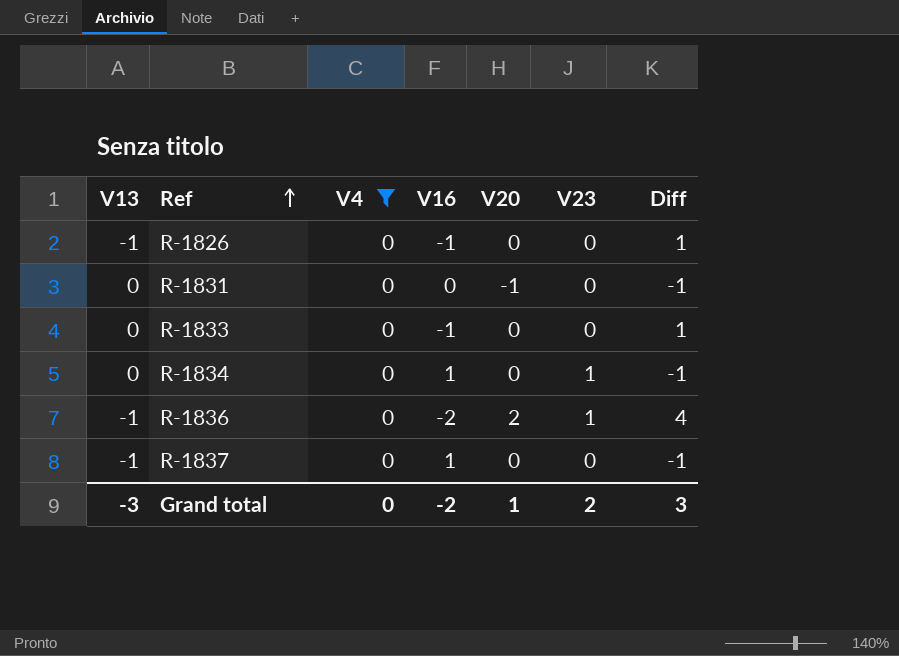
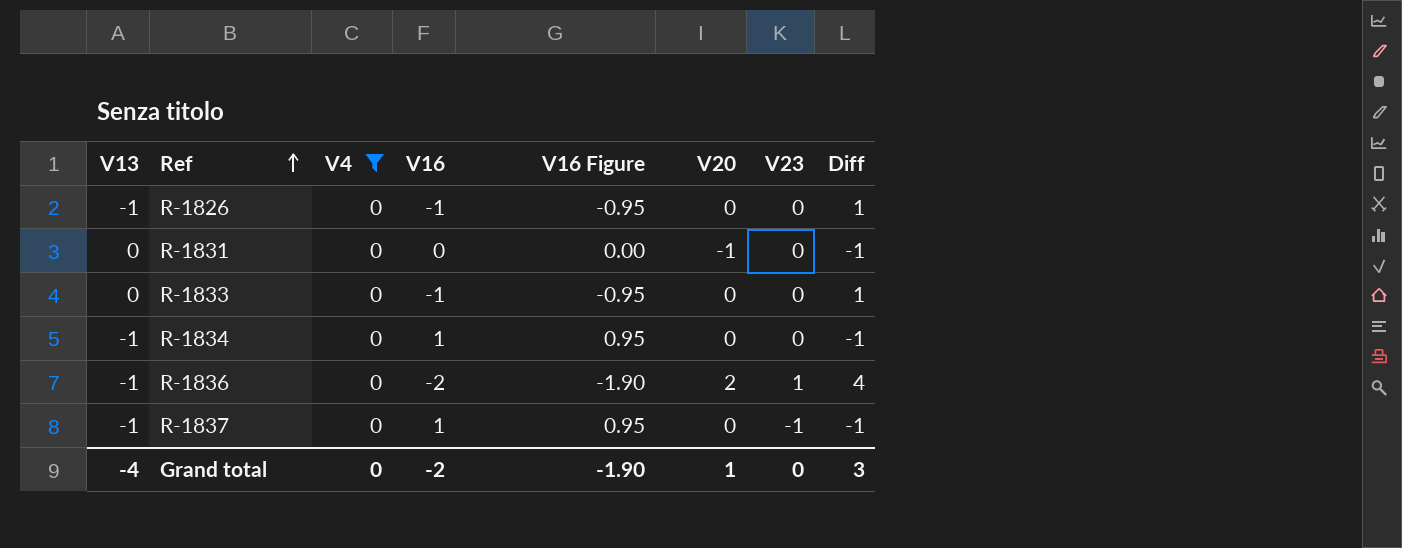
column V16 Figure | formula: none -> [V16] * 0.95
R-1834 | V13: 0 -> -1
R-1834 | V23: 1 -> 0
R-1837 | V23: 0 -> -1
Grand total | V13: -3 -> -4
Grand total | V23: 2 -> 0

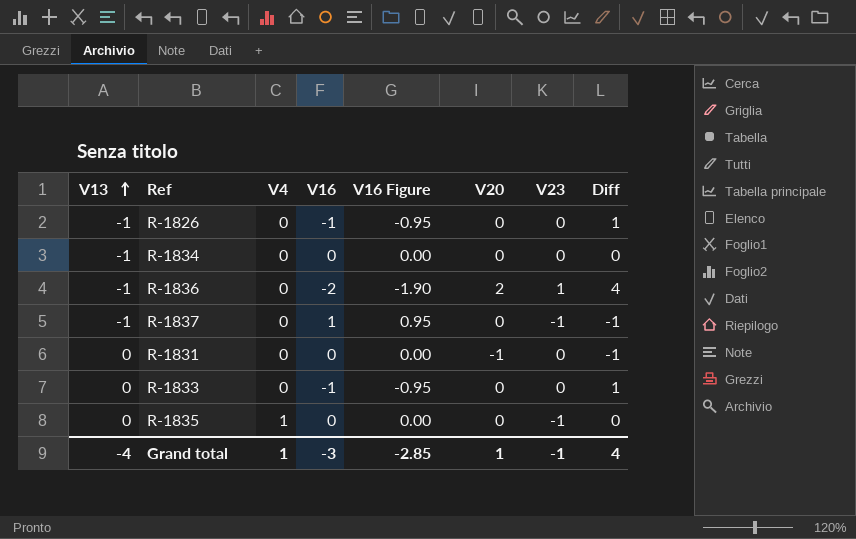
filter: V4 = 0 -> none
row order: Ref ascending -> V13 ascending
R-1834 | V16: 1 -> 0
R-1834 | V16 Figure: 0.95 -> 0.00
R-1834 | Diff: -1 -> 0
Grand total | V4: 0 -> 1
Grand total | V16: -2 -> -3
Grand total | V16 Figure: -1.90 -> -2.85
Grand total | V23: 0 -> -1
Grand total | Diff: 3 -> 4

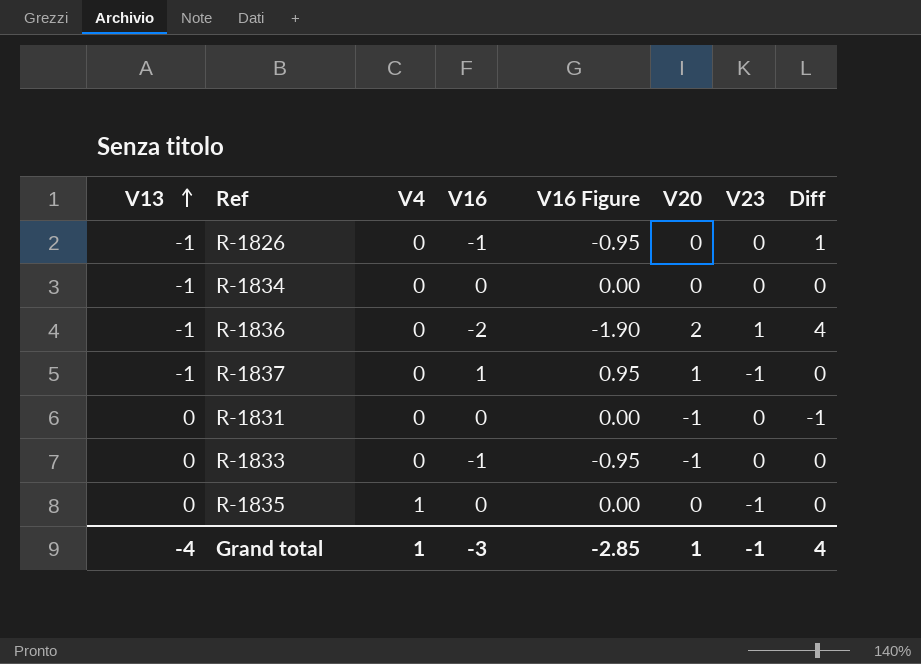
R-1837 | V20: 0 -> 1
R-1837 | Diff: -1 -> 0
R-1833 | V20: 0 -> -1
R-1833 | Diff: 1 -> 0

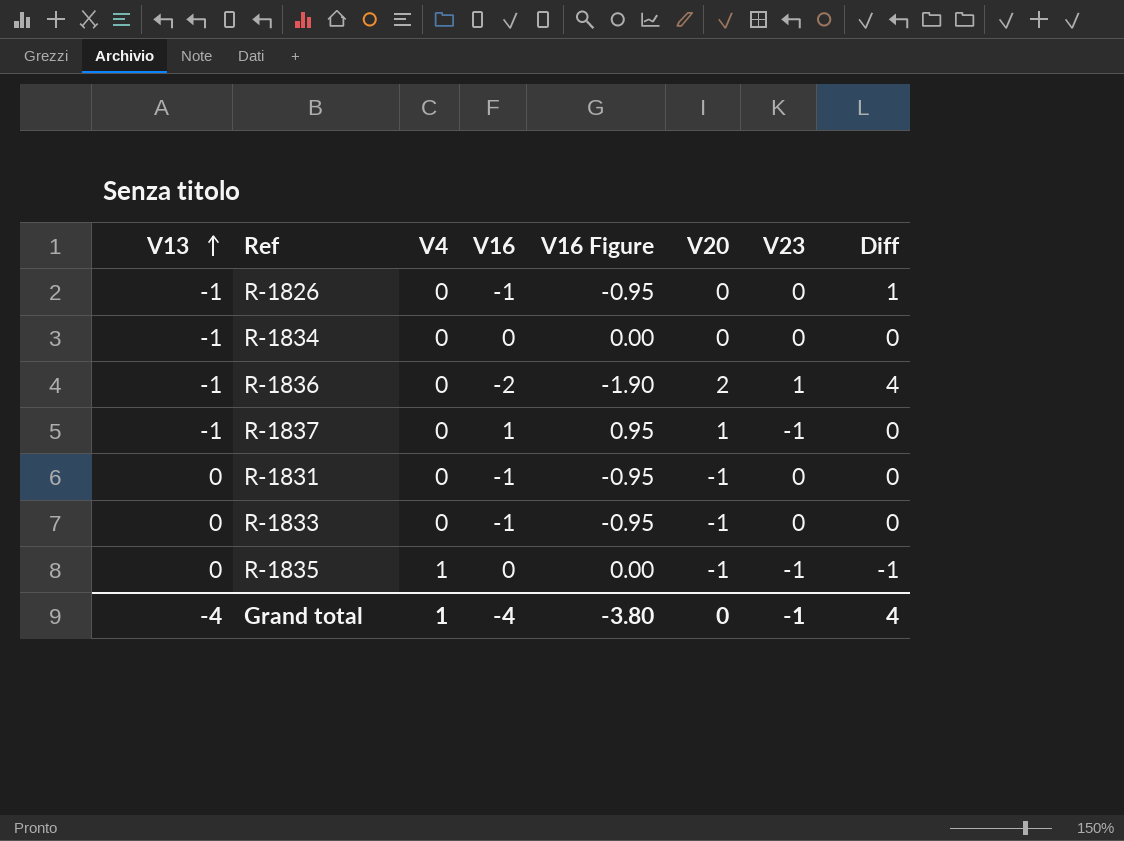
R-1831 | V16: 0 -> -1
R-1831 | V16 Figure: 0.00 -> -0.95
R-1831 | Diff: -1 -> 0
R-1835 | V20: 0 -> -1
R-1835 | Diff: 0 -> -1
Grand total | V16: -3 -> -4
Grand total | V16 Figure: -2.85 -> -3.80
Grand total | V20: 1 -> 0

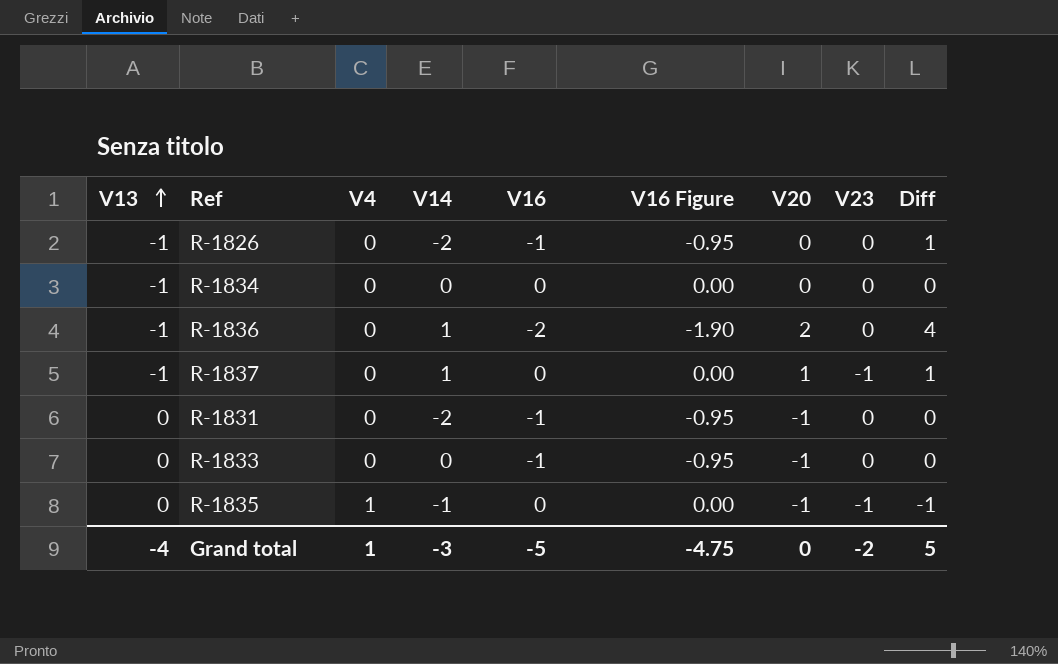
column V14 | position: none -> 4
R-1836 | V23: 1 -> 0
R-1837 | V16: 1 -> 0
R-1837 | V16 Figure: 0.95 -> 0.00
R-1837 | Diff: 0 -> 1
Grand total | V16: -4 -> -5
Grand total | V16 Figure: -3.80 -> -4.75
Grand total | V23: -1 -> -2
Grand total | Diff: 4 -> 5

